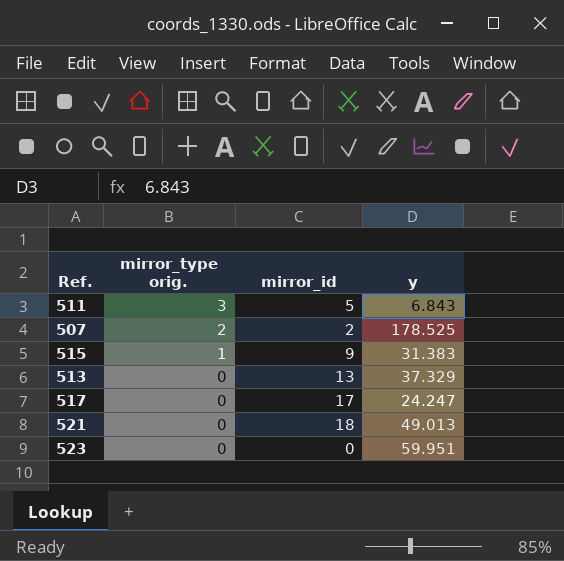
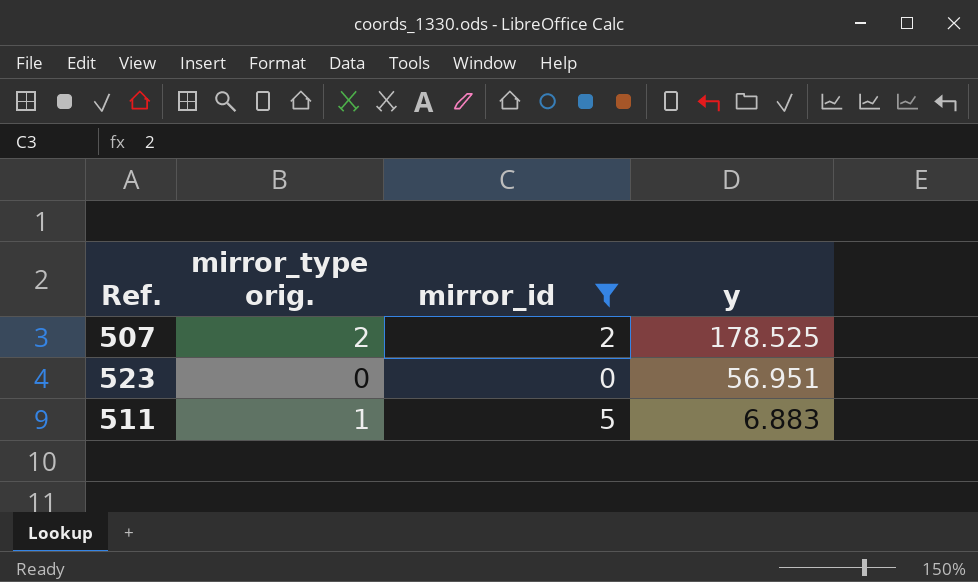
filter: none -> mirror_id <= 5
row order: mirror_type orig. descending -> y descending
523 | y: 59.951 -> 56.951
511 | mirror_type orig.: 3 -> 1
511 | y: 6.843 -> 6.883

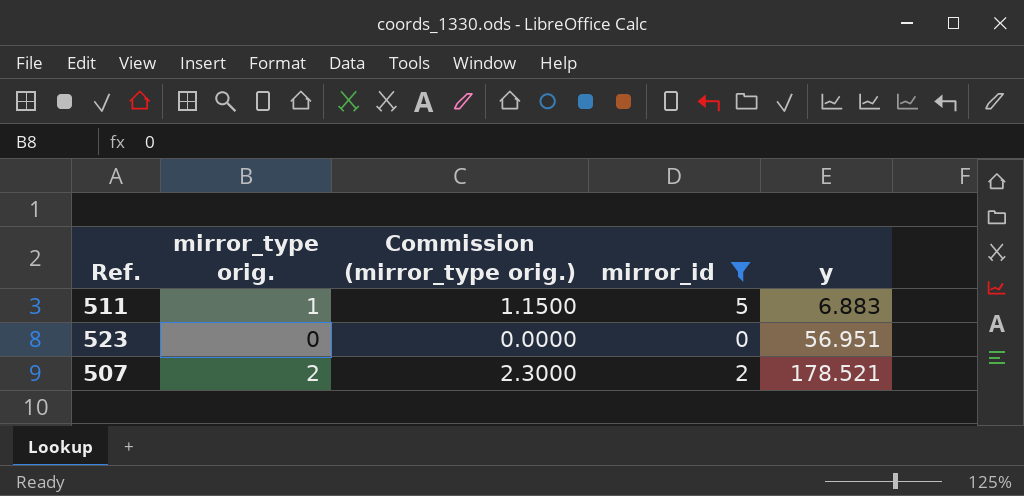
row order: y descending -> y ascending
column Commission (mirror_type orig.) | formula: none -> [mirror_type orig.] * 1.15
507 | y: 178.525 -> 178.521

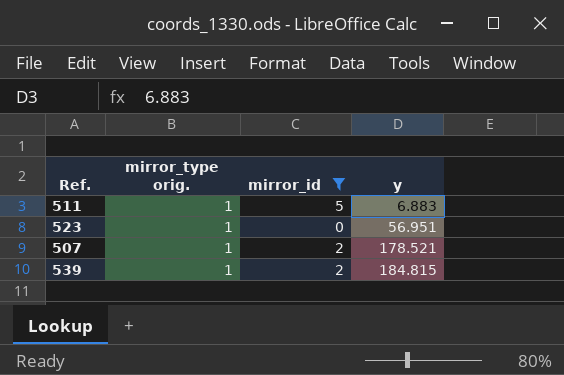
column Commission (mirror_type orig.) | formula: [mirror_type orig.] * 1.15 -> none
523 | mirror_type orig.: 0 -> 1
507 | mirror_type orig.: 2 -> 1
row 539: none -> 1 | 2 | 184.815

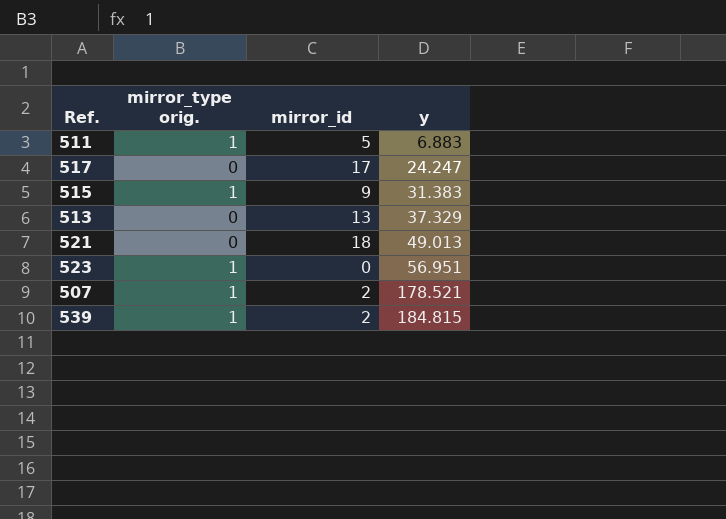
filter: mirror_id <= 5 -> none

